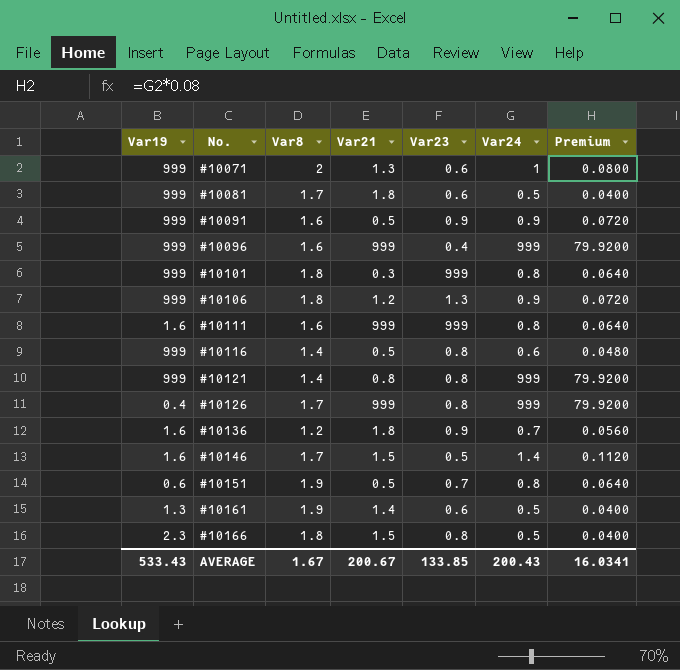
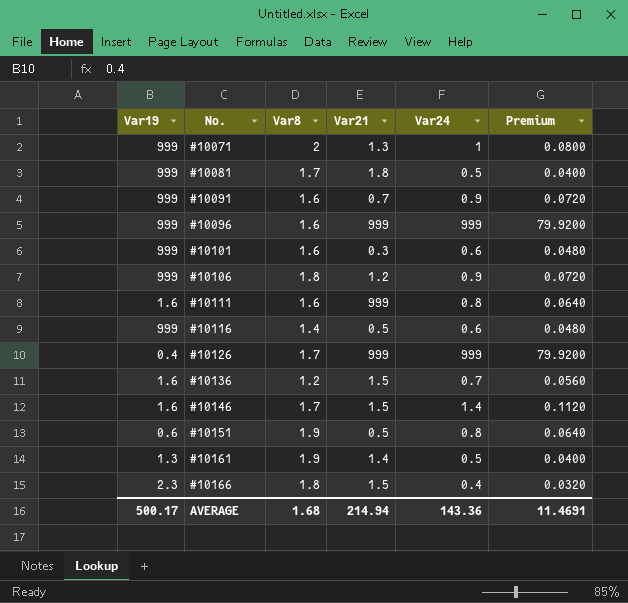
column Var23 | position: 5 -> none
row #10121: 999 | 1.4 | 0.8 | 0.8 | 999 | 79.9200 -> none
#10091 | Var21: 0.5 -> 0.7
#10101 | Var8: 1.8 -> 1.6
#10101 | Var24: 0.8 -> 0.6
#10101 | Premium: 0.0640 -> 0.0480
#10136 | Var21: 1.8 -> 1.5
#10166 | Var24: 0.5 -> 0.4
#10166 | Premium: 0.0400 -> 0.0320
AVERAGE | Var19: 533.43 -> 500.17
AVERAGE | Var8: 1.67 -> 1.68
AVERAGE | Var21: 200.67 -> 214.94
AVERAGE | Var24: 200.43 -> 143.36
AVERAGE | Premium: 16.0341 -> 11.4691

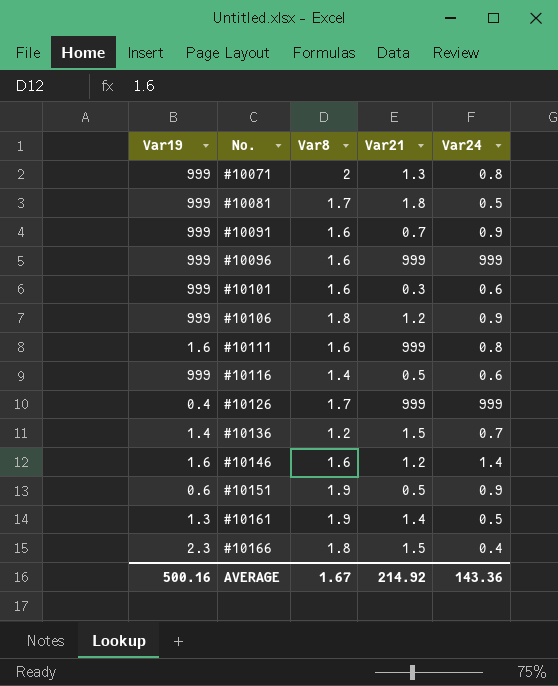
column Premium | formula: [Var24] * 0.08 -> none
#10071 | Var24: 1 -> 0.8
#10136 | Var19: 1.6 -> 1.4
#10146 | Var8: 1.7 -> 1.6
#10146 | Var21: 1.5 -> 1.2
#10151 | Var24: 0.8 -> 0.9
AVERAGE | Var19: 500.17 -> 500.16
AVERAGE | Var8: 1.68 -> 1.67
AVERAGE | Var21: 214.94 -> 214.92

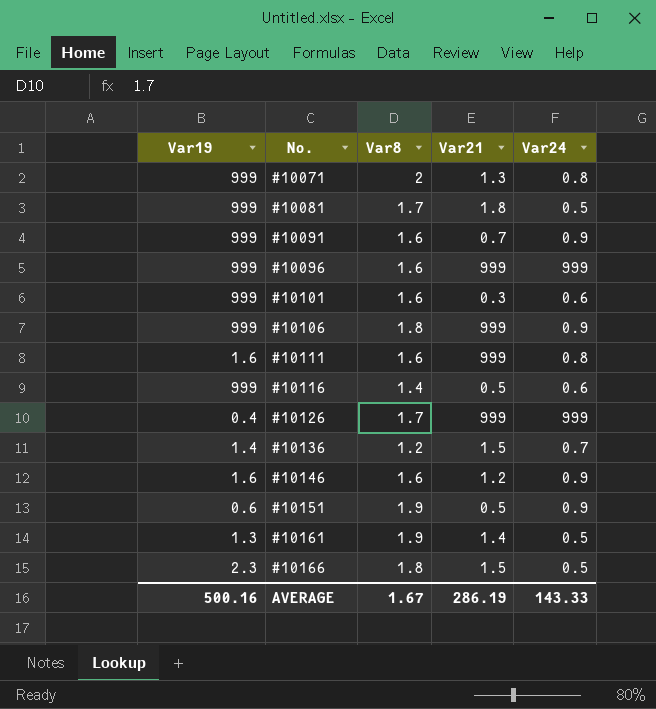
#10106 | Var21: 1.2 -> 999
#10146 | Var24: 1.4 -> 0.9
#10166 | Var24: 0.4 -> 0.5
AVERAGE | Var21: 214.92 -> 286.19
AVERAGE | Var24: 143.36 -> 143.33

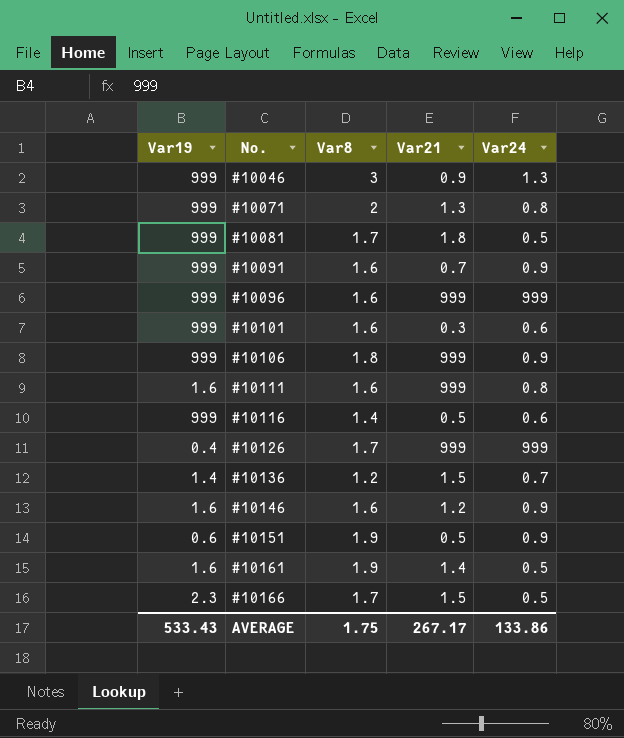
row #10046: none -> 999 | 3 | 0.9 | 1.3
#10161 | Var19: 1.3 -> 1.6
#10166 | Var8: 1.8 -> 1.7
AVERAGE | Var19: 500.16 -> 533.43
AVERAGE | Var8: 1.67 -> 1.75
AVERAGE | Var21: 286.19 -> 267.17
AVERAGE | Var24: 143.33 -> 133.86

